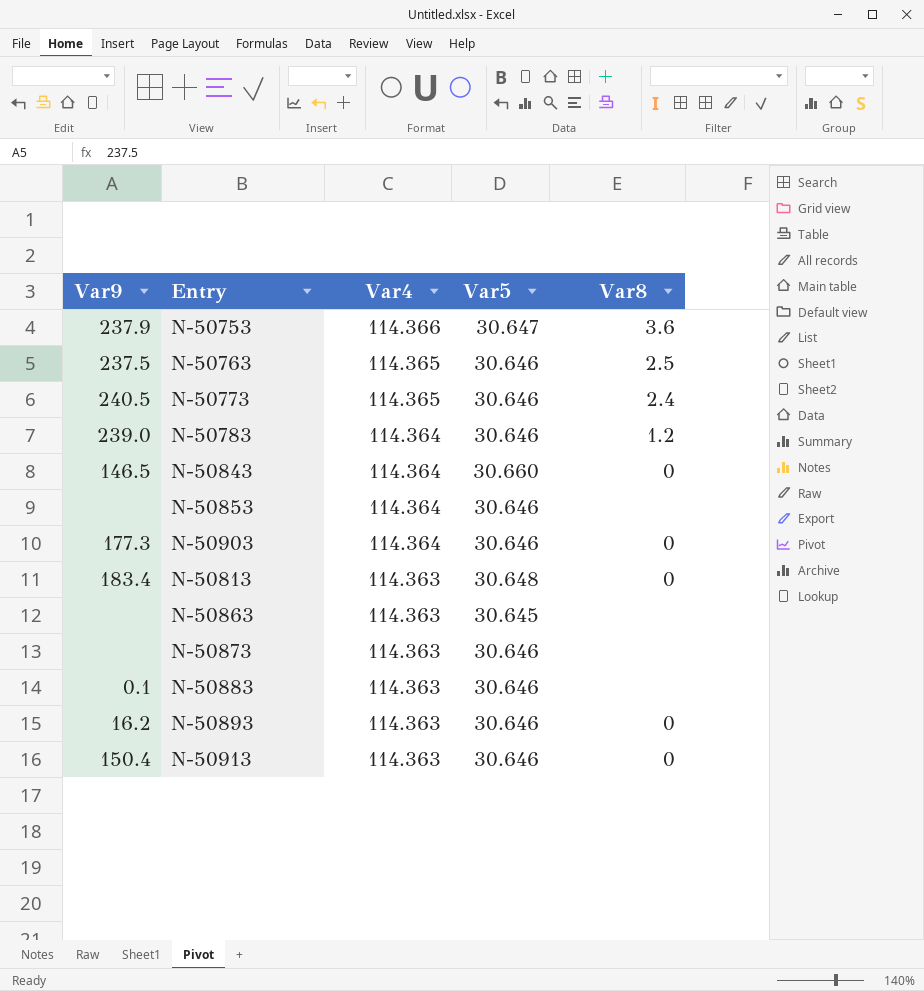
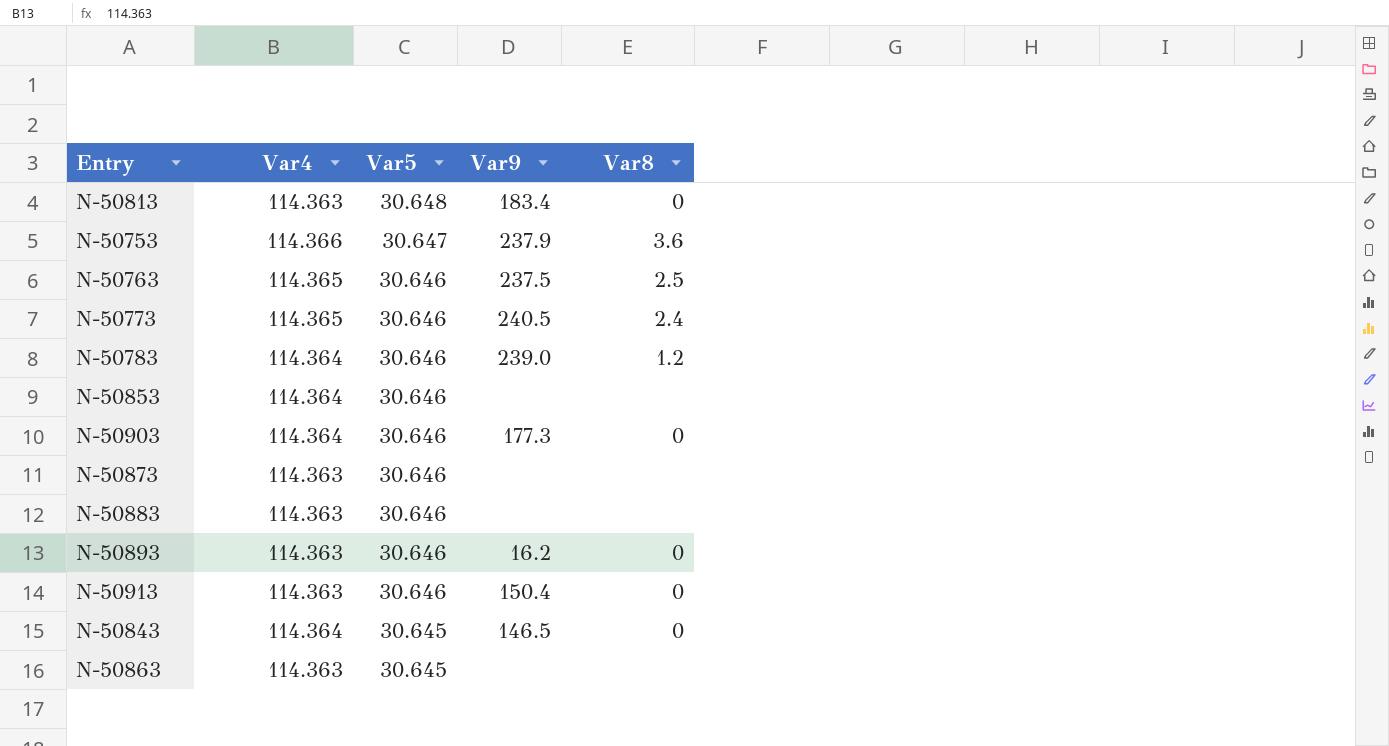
row order: Var4 descending -> Var5 descending
column Var9 | position: 1 -> 4
N-50883 | Var9: 0.1 -> none
N-50843 | Var5: 30.660 -> 30.645

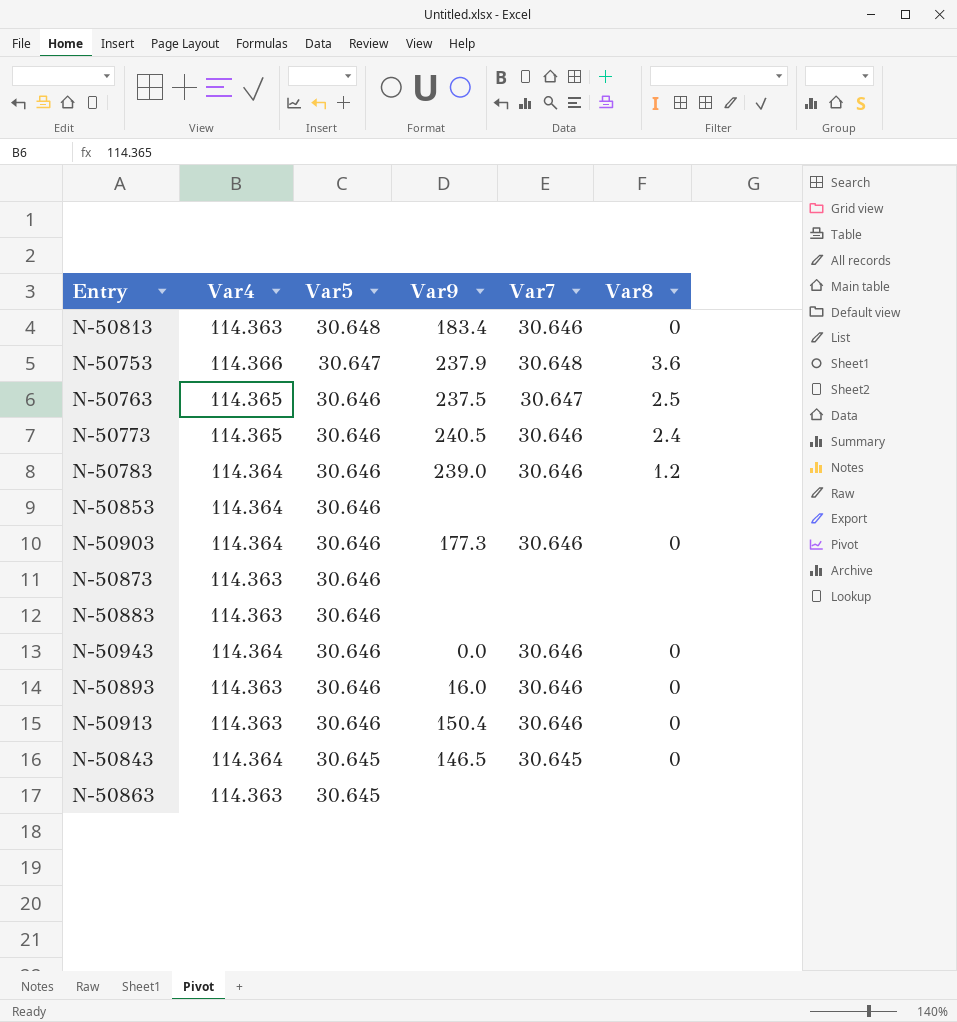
column Var7 | position: none -> 5
row N-50943: none -> 114.364 | 30.646 | 0.0 | 30.646 | 0
N-50893 | Var9: 16.2 -> 16.0

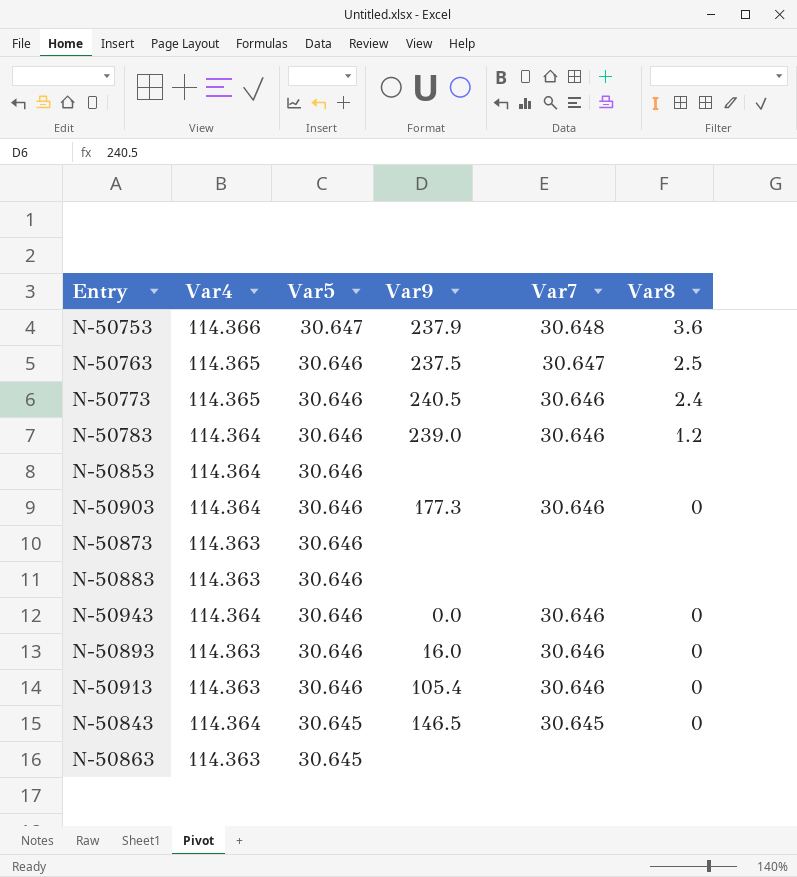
row N-50813: 114.363 | 30.648 | 183.4 | 30.646 | 0 -> none
N-50913 | Var9: 150.4 -> 105.4

